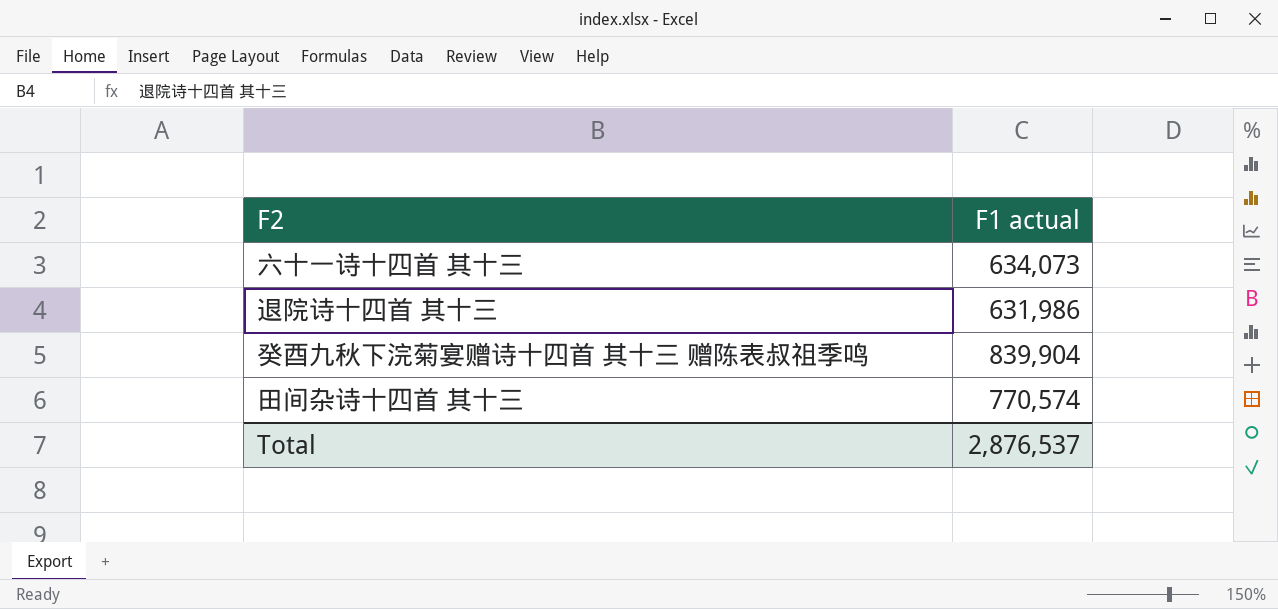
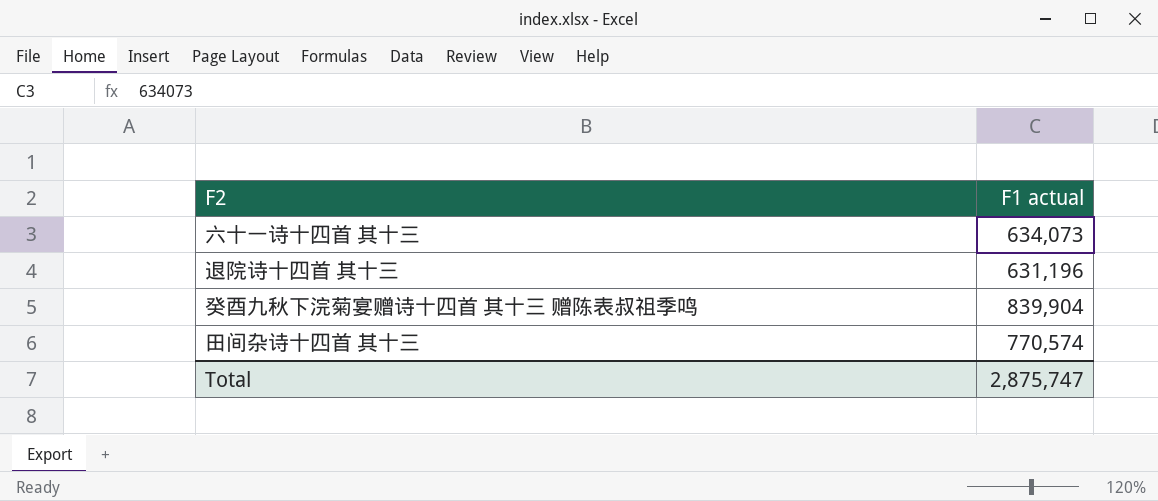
退院诗十四首 其十三 | F1 actual: 631,986 -> 631,196
Total | F1 actual: 2,876,537 -> 2,875,747

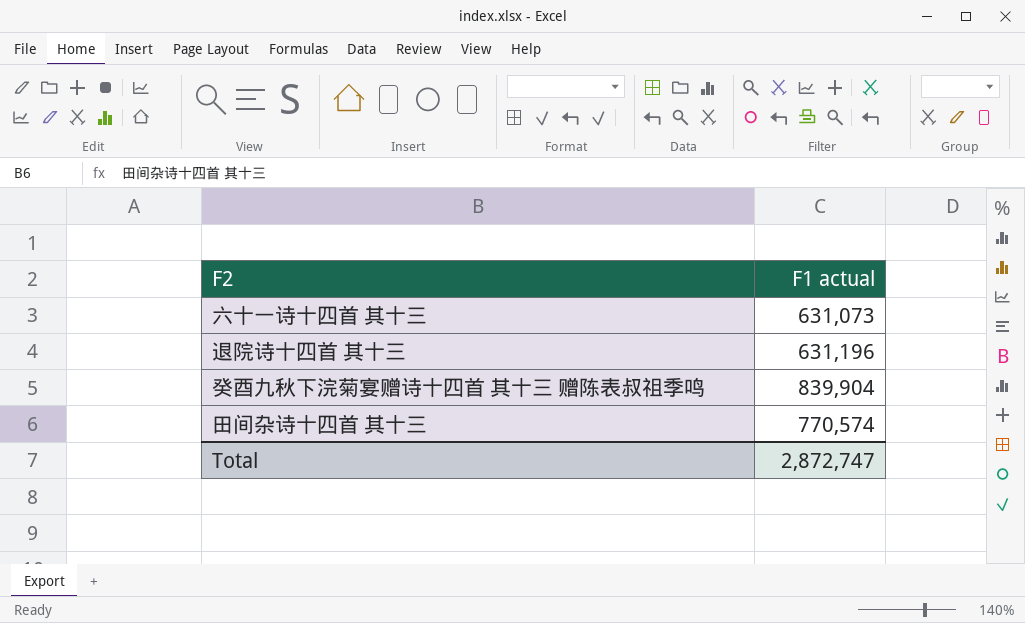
六十一诗十四首 其十三 | F1 actual: 634,073 -> 631,073
Total | F1 actual: 2,875,747 -> 2,872,747

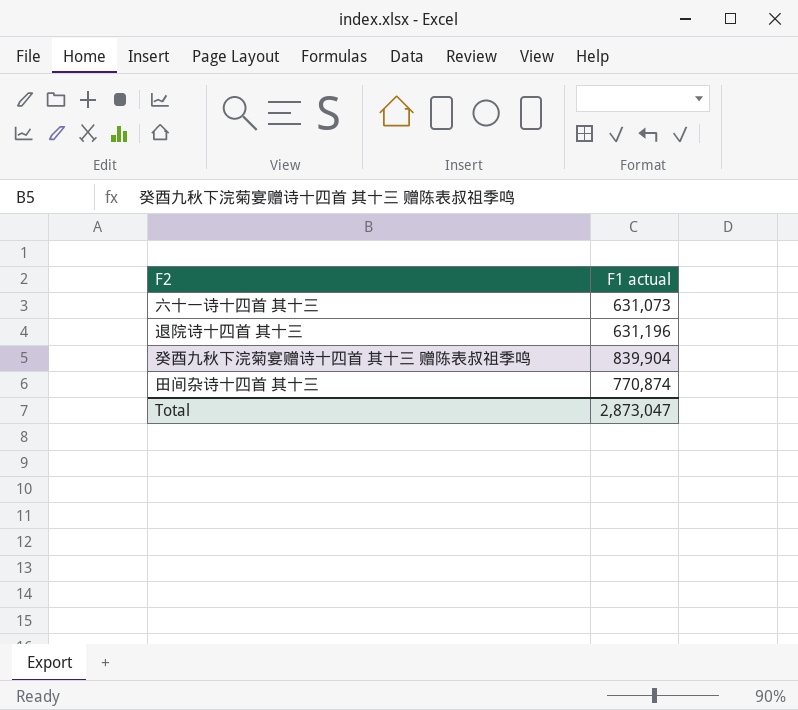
田间杂诗十四首 其十三 | F1 actual: 770,574 -> 770,874
Total | F1 actual: 2,872,747 -> 2,873,047

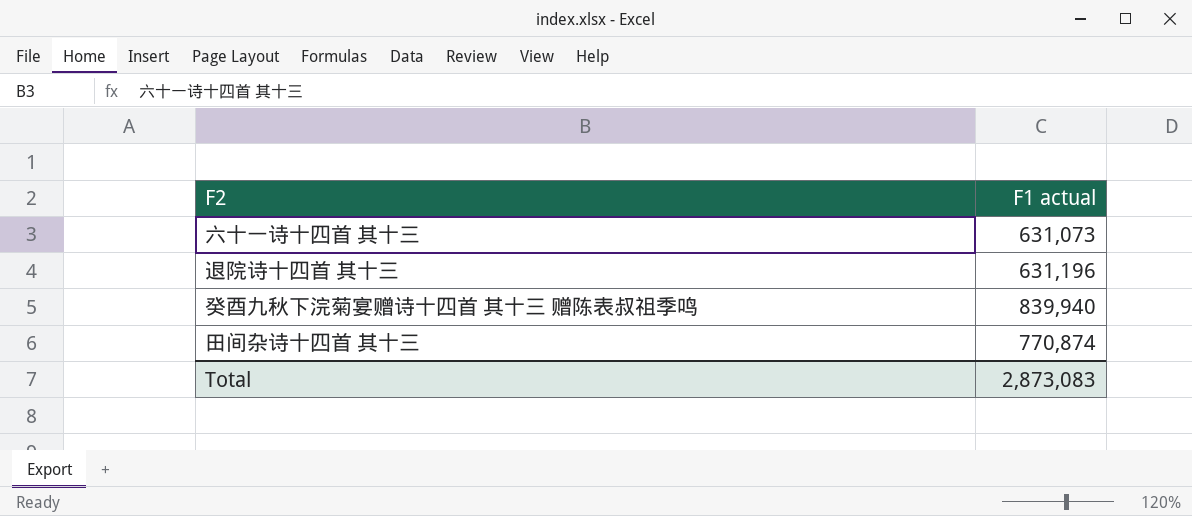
癸酉九秋下浣菊宴赠诗十四首 其十三 赠陈表叔祖季鸣 | F1 actual: 839,904 -> 839,940
Total | F1 actual: 2,873,047 -> 2,873,083

